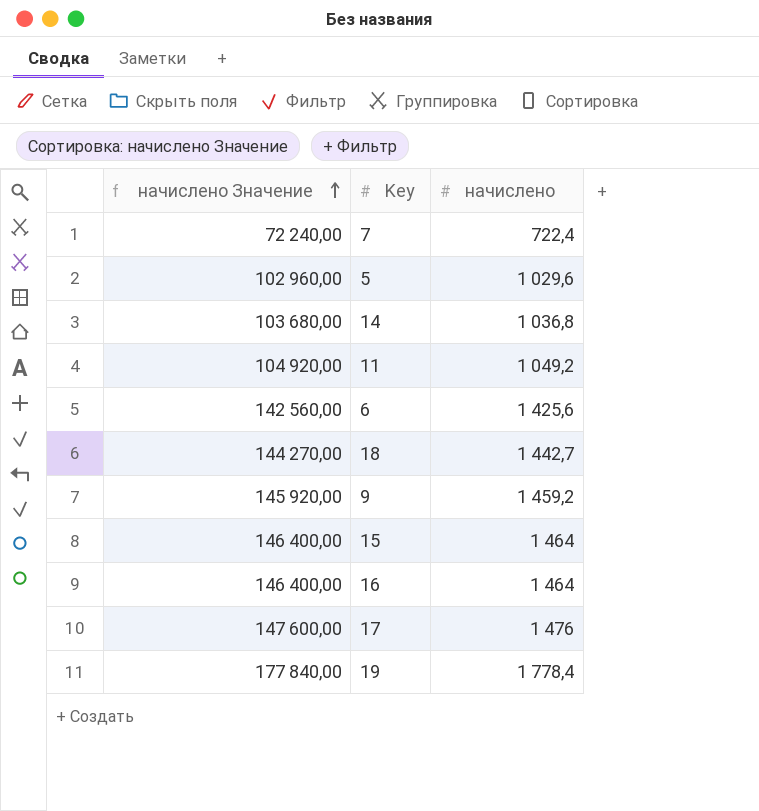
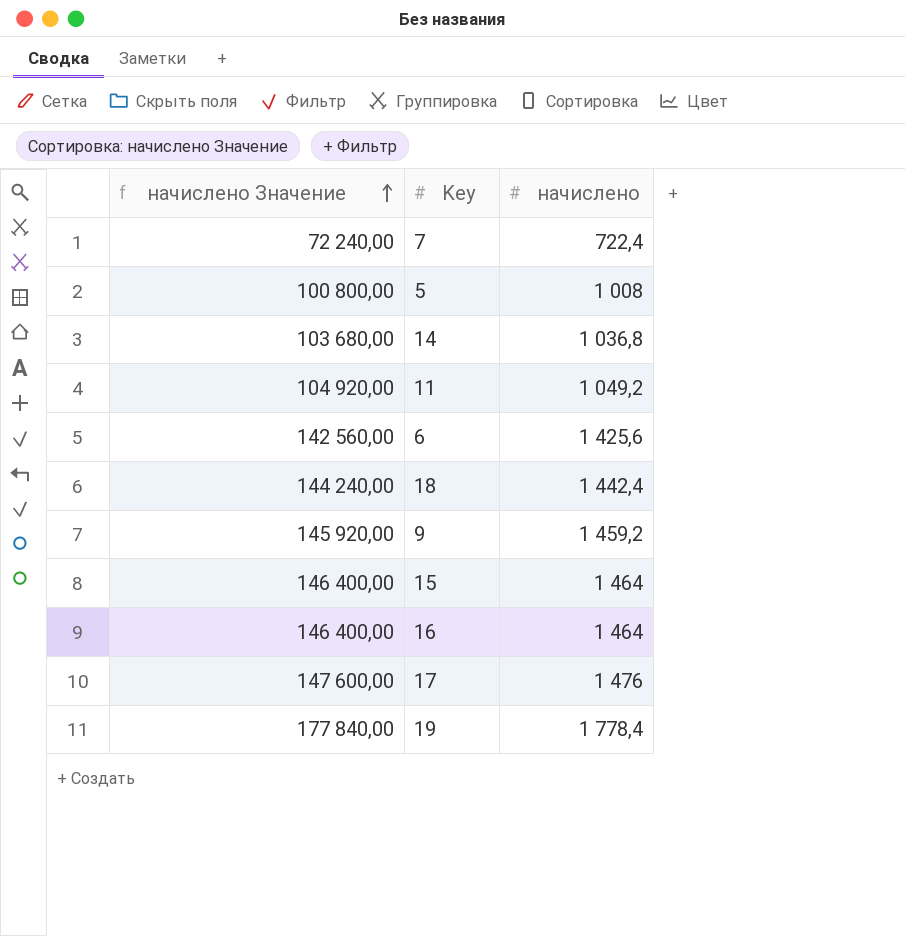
5 | начислено Значение: 102 960,00 -> 100 800,00
5 | начислено: 1 029,6 -> 1 008
18 | начислено Значение: 144 270,00 -> 144 240,00
18 | начислено: 1 442,7 -> 1 442,4

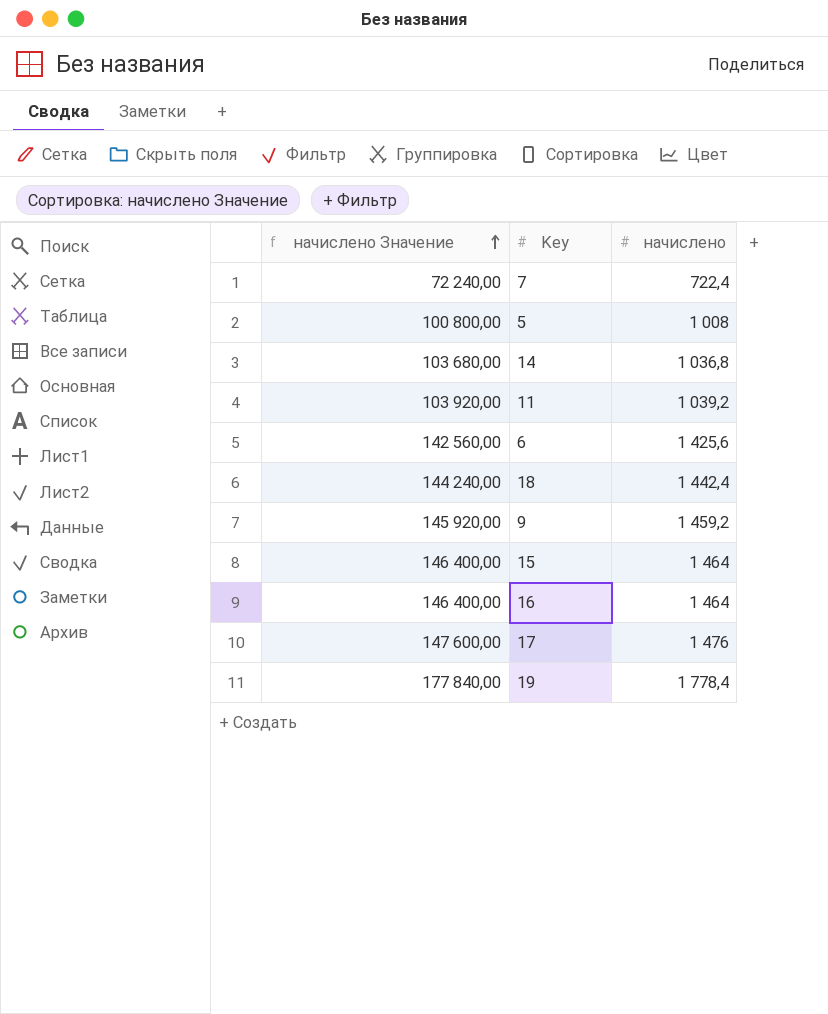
11 | начислено Значение: 104 920,00 -> 103 920,00
11 | начислено: 1 049,2 -> 1 039,2

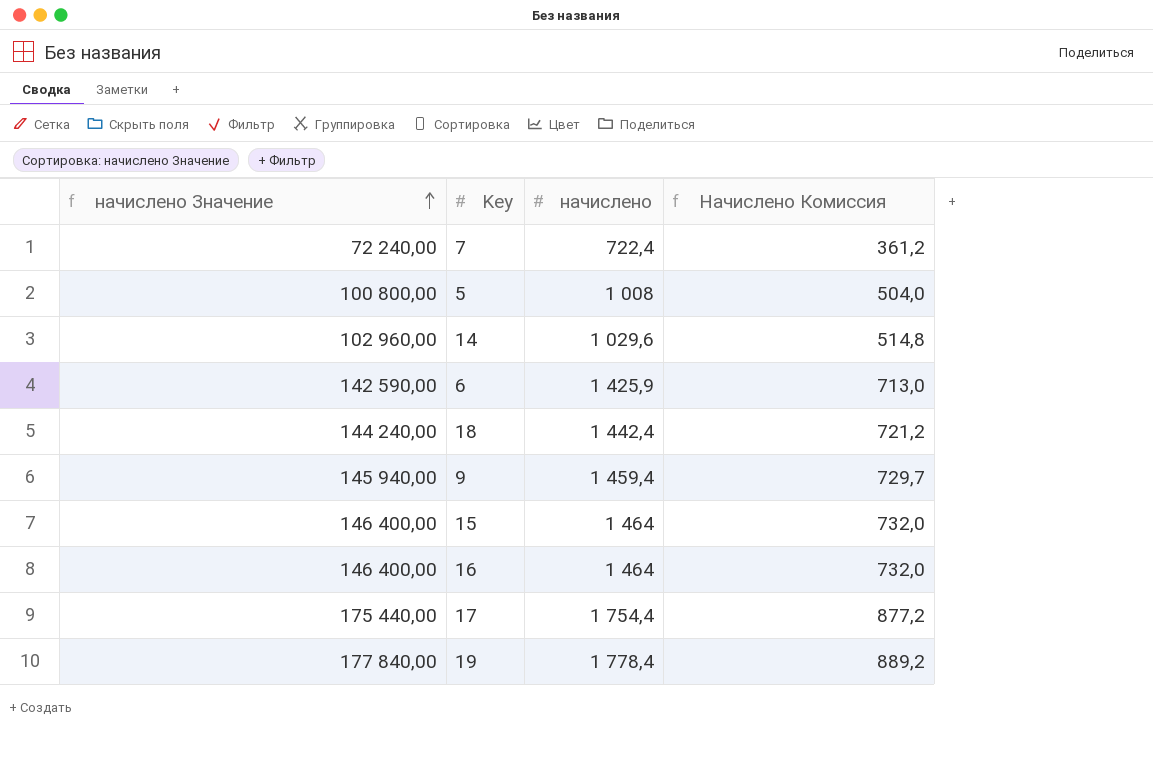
column Начислено Комиссия | formula: none -> [начислено] * 0,5
row 11: 103 920,00 | 1 039,2 -> none
14 | начислено Значение: 103 680,00 -> 102 960,00
14 | начислено: 1 036,8 -> 1 029,6
6 | начислено Значение: 142 560,00 -> 142 590,00
6 | начислено: 1 425,6 -> 1 425,9
9 | начислено Значение: 145 920,00 -> 145 940,00
9 | начислено: 1 459,2 -> 1 459,4
17 | начислено Значение: 147 600,00 -> 175 440,00
17 | начислено: 1 476 -> 1 754,4

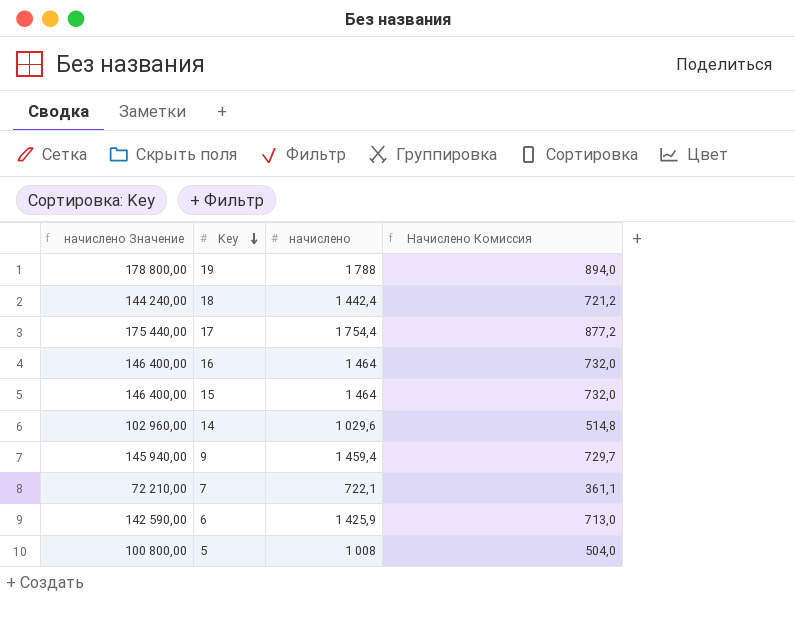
row order: начислено Значение ascending -> Key descending
19 | начислено Значение: 177 840,00 -> 178 800,00
19 | начислено: 1 778,4 -> 1 788
19 | Начислено Комиссия: 889,2 -> 894,0
7 | начислено Значение: 72 240,00 -> 72 210,00
7 | начислено: 722,4 -> 722,1
7 | Начислено Комиссия: 361,2 -> 361,1

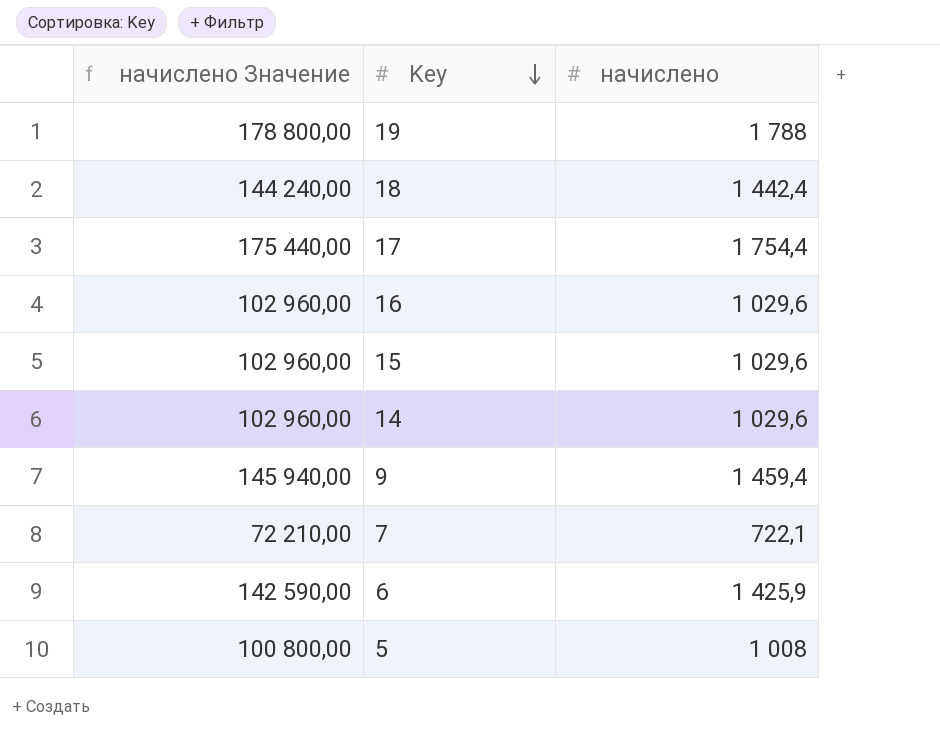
column Начислено Комиссия | formula: [начислено] * 0,5 -> none
16 | начислено Значение: 146 400,00 -> 102 960,00
16 | начислено: 1 464 -> 1 029,6
15 | начислено Значение: 146 400,00 -> 102 960,00
15 | начислено: 1 464 -> 1 029,6

